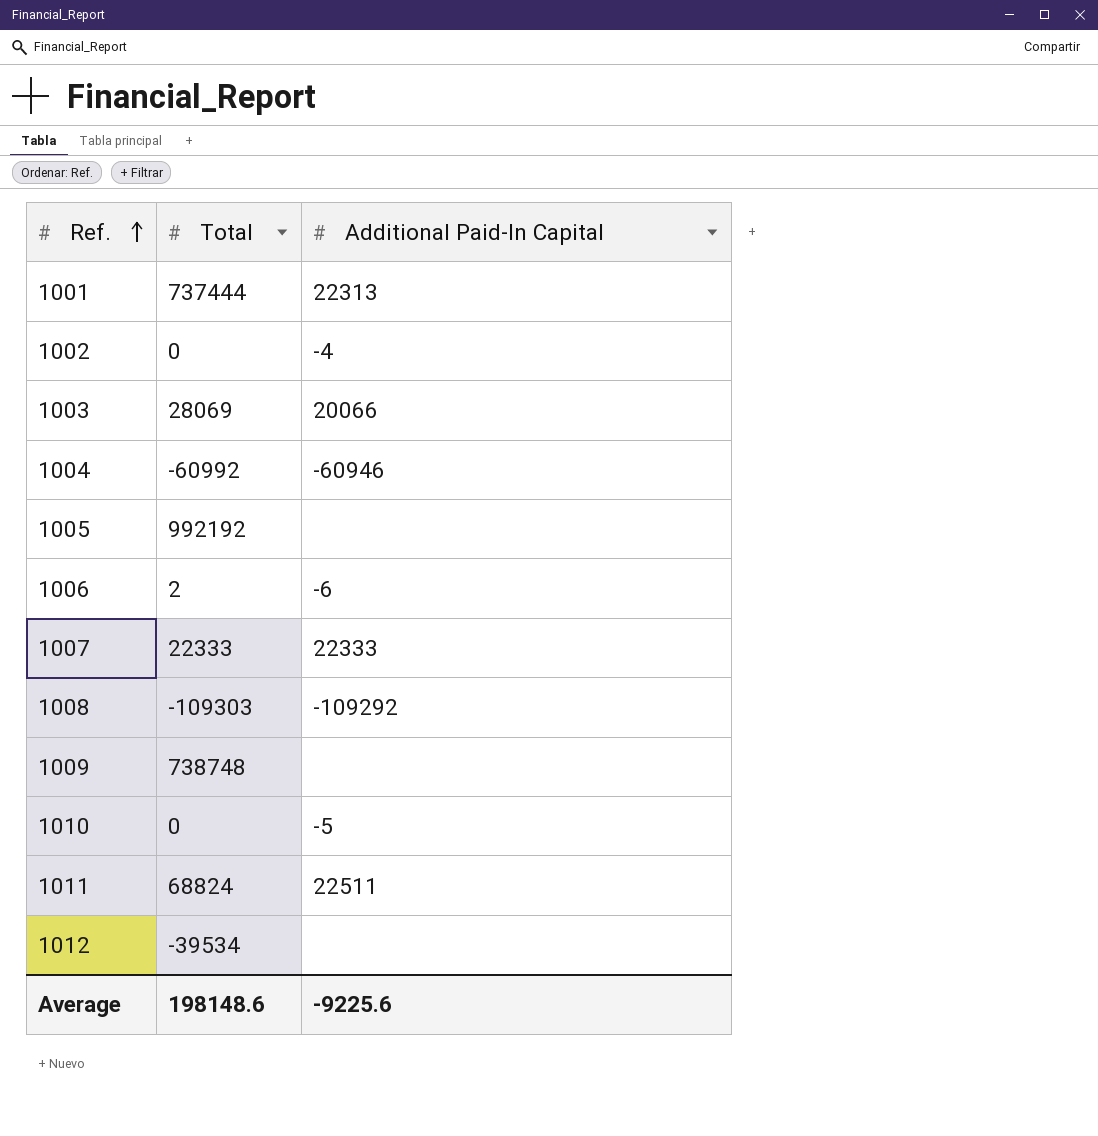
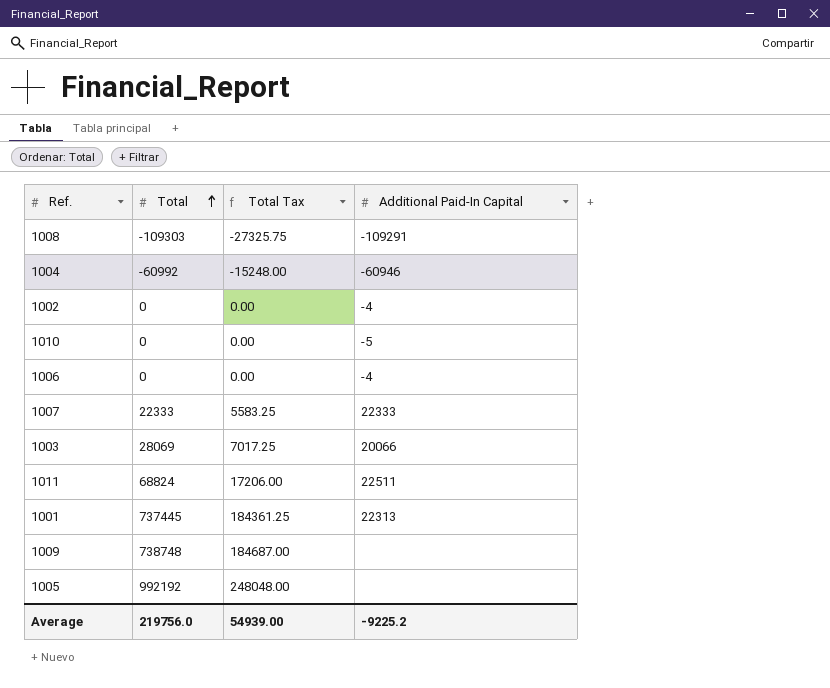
row order: Ref. ascending -> Total ascending
column Total Tax | formula: none -> [Total] * 0.25
row 1012: -39534 | none -> none
1008 | Additional Paid-In Capital: -109292 -> -109291
1006 | Total: 2 -> 0
1006 | Additional Paid-In Capital: -6 -> -4
1001 | Total: 737444 -> 737445
Average | Total: 198148.6 -> 219756.0
Average | Additional Paid-In Capital: -9225.6 -> -9225.2

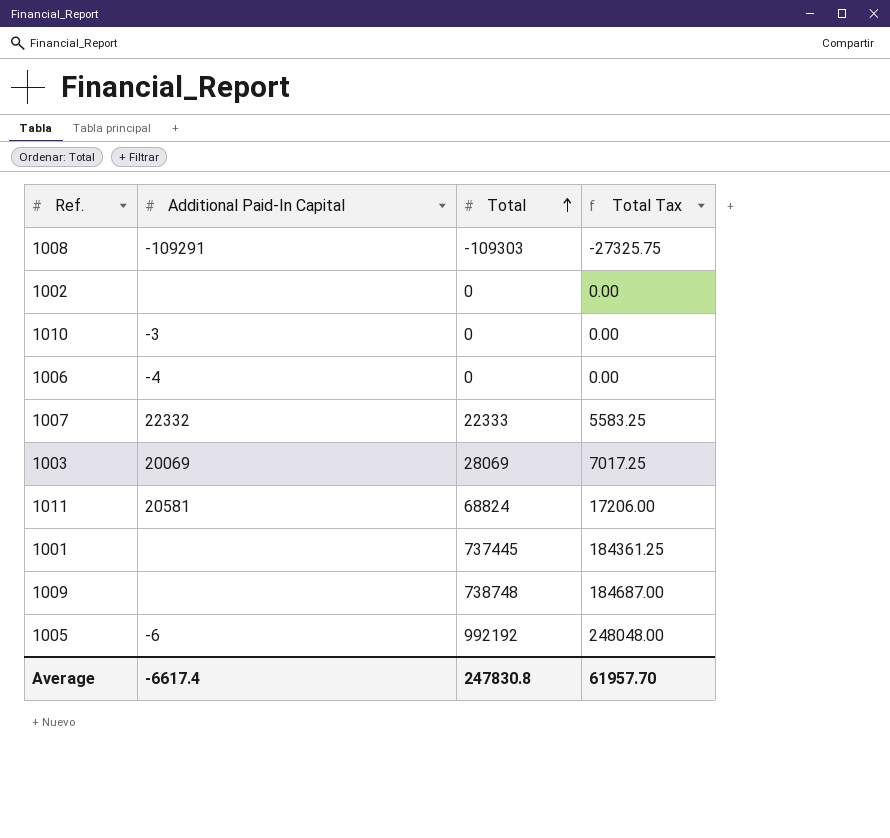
column Additional Paid-In Capital | position: 4 -> 2
row 1004: -60992 | -15248.00 | -60946 -> none
1002 | Additional Paid-In Capital: -4 -> none
1010 | Additional Paid-In Capital: -5 -> -3
1007 | Additional Paid-In Capital: 22333 -> 22332
1003 | Additional Paid-In Capital: 20066 -> 20069
1011 | Additional Paid-In Capital: 22511 -> 20581
1001 | Additional Paid-In Capital: 22313 -> none
1005 | Additional Paid-In Capital: none -> -6
Average | Additional Paid-In Capital: -9225.2 -> -6617.4
Average | Total: 219756.0 -> 247830.8
Average | Total Tax: 54939.00 -> 61957.70

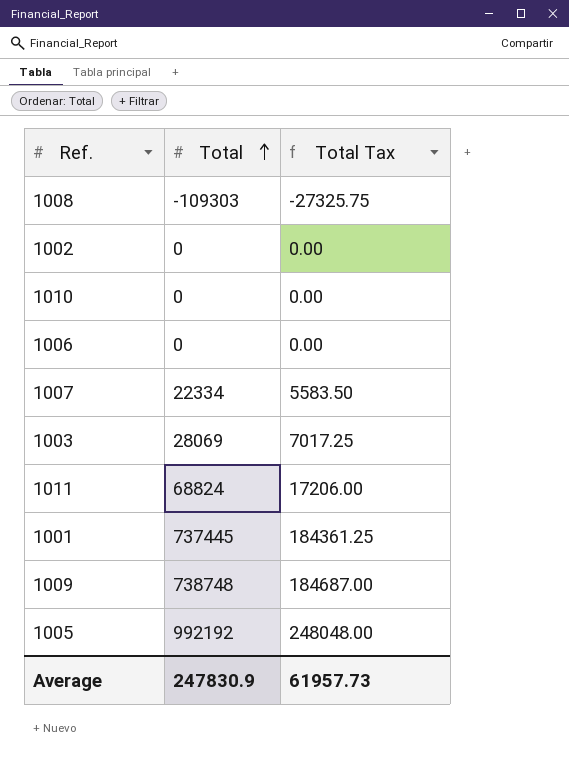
column Additional Paid-In Capital | position: 2 -> none
1007 | Total: 22333 -> 22334
1007 | Total Tax: 5583.25 -> 5583.50
Average | Total: 247830.8 -> 247830.9
Average | Total Tax: 61957.70 -> 61957.73

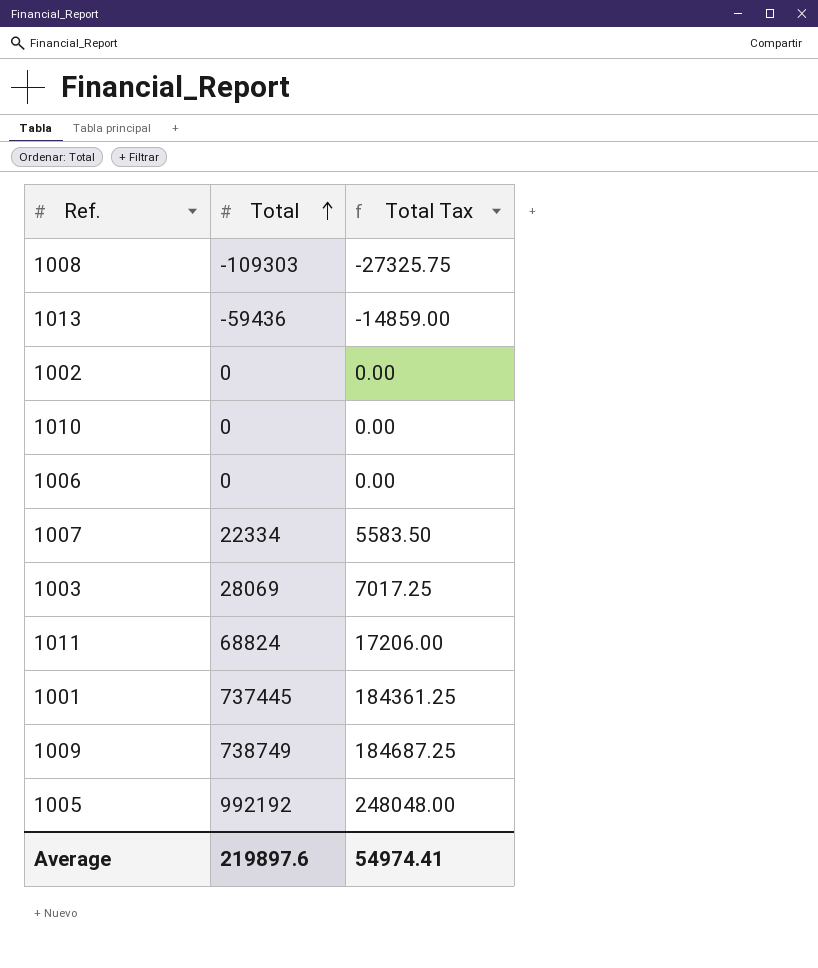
row 1013: none -> -59436 | -14859.00
1009 | Total: 738748 -> 738749
1009 | Total Tax: 184687.00 -> 184687.25
Average | Total: 247830.9 -> 219897.6
Average | Total Tax: 61957.73 -> 54974.41

